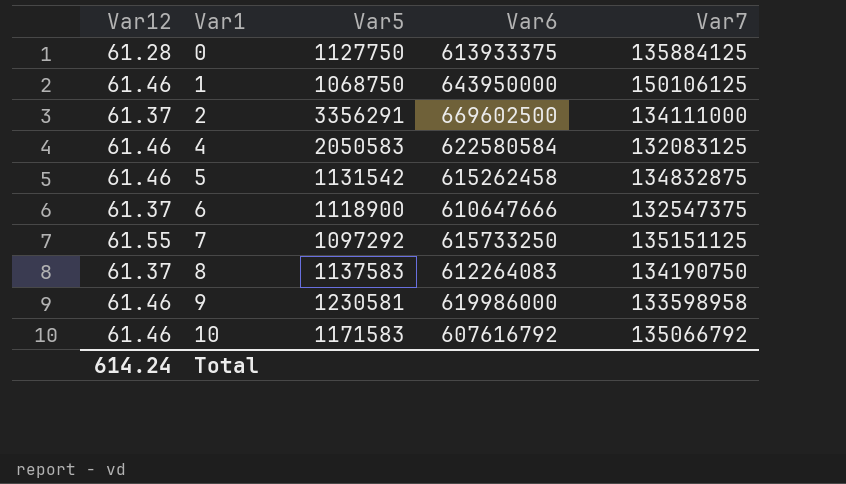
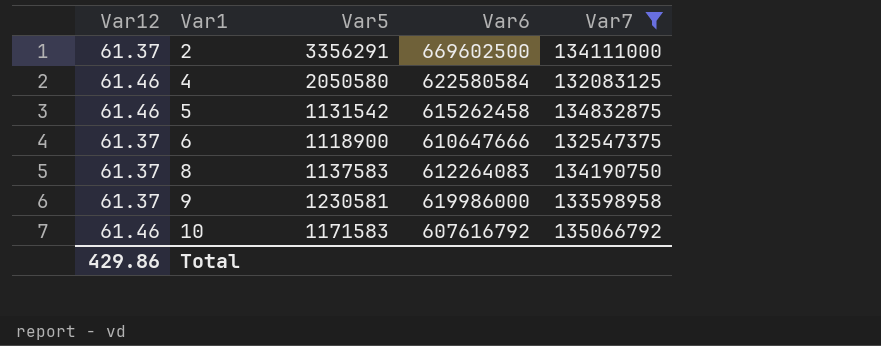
filter: none -> Var7 <= 135066792
4 | Var5: 2050583 -> 2050580
9 | Var12: 61.46 -> 61.37
Total | Var12: 614.24 -> 429.86

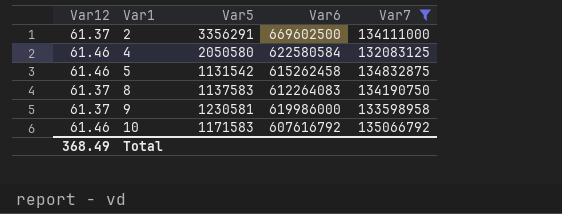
row 6: 61.37 | 1118900 | 610647666 | 132547375 -> none
Total | Var12: 429.86 -> 368.49

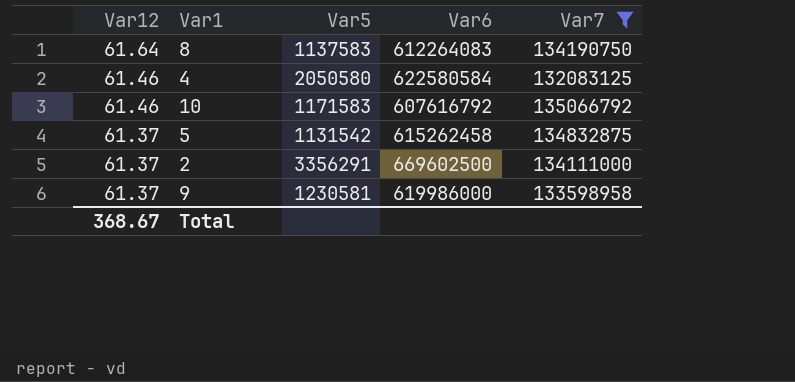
row order: Var1 ascending -> Var12 descending
8 | Var12: 61.37 -> 61.64
5 | Var12: 61.46 -> 61.37
Total | Var12: 368.49 -> 368.67

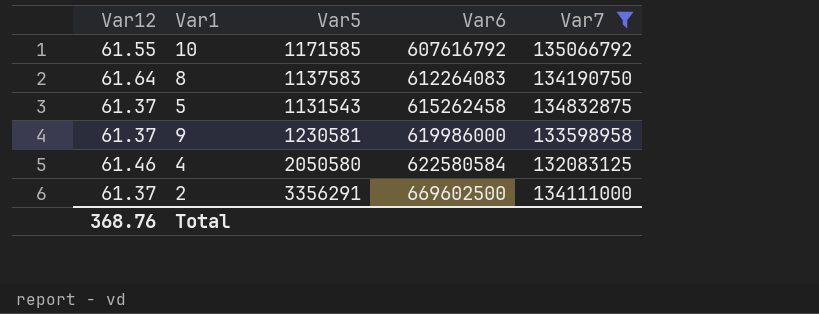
row order: Var12 descending -> Var6 ascending
10 | Var12: 61.46 -> 61.55
10 | Var5: 1171583 -> 1171585
5 | Var5: 1131542 -> 1131543
Total | Var12: 368.67 -> 368.76

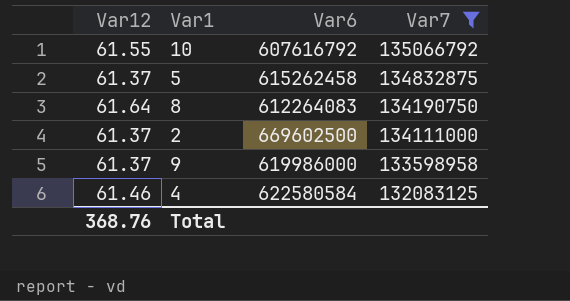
row order: Var6 ascending -> Var7 descending
column Var5 | position: 3 -> none

